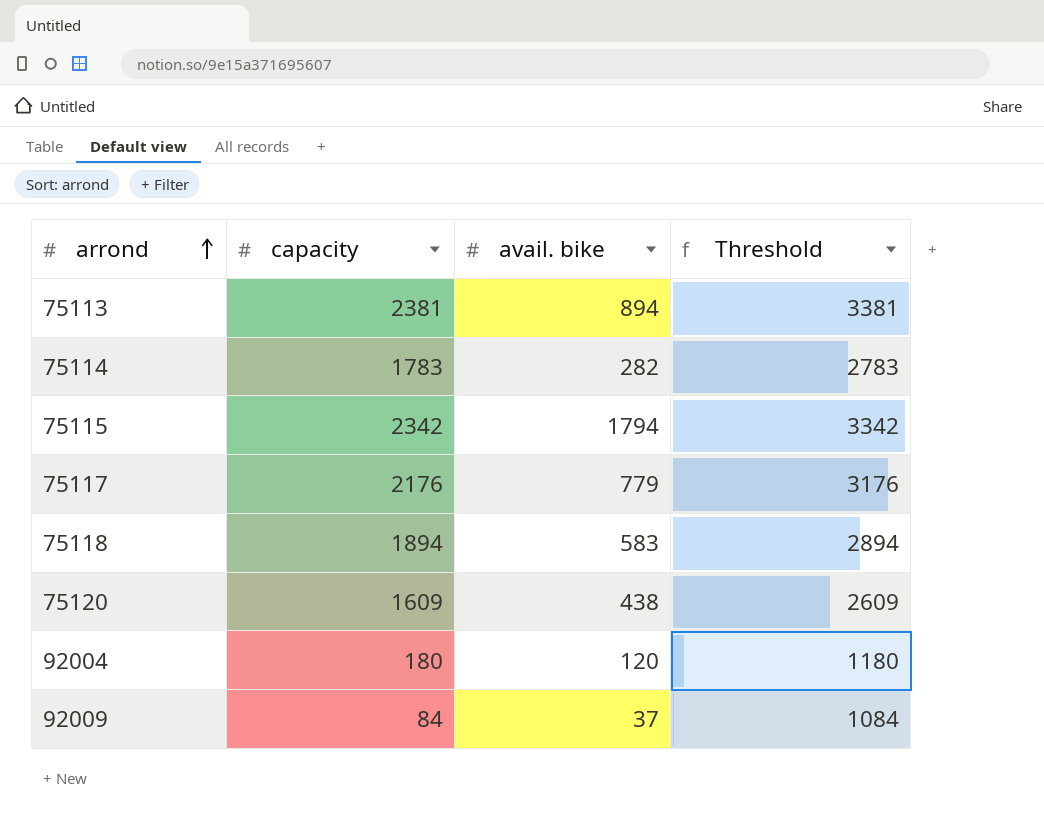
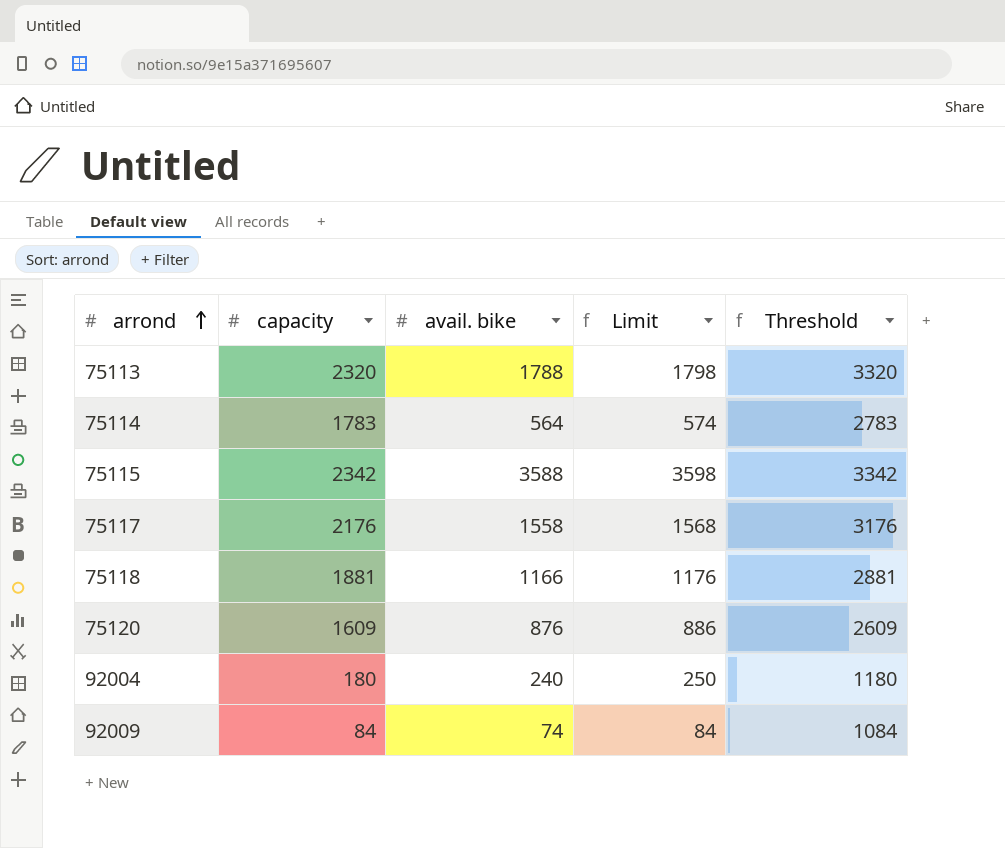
column Limit | formula: none -> [avail. bike] + 10
75113 | capacity: 2381 -> 2320
75113 | avail. bike: 894 -> 1788
75113 | Threshold: 3381 -> 3320
75114 | avail. bike: 282 -> 564
75115 | avail. bike: 1794 -> 3588
75117 | avail. bike: 779 -> 1558
75118 | capacity: 1894 -> 1881
75118 | avail. bike: 583 -> 1166
75118 | Threshold: 2894 -> 2881
75120 | avail. bike: 438 -> 876
92004 | avail. bike: 120 -> 240
92009 | avail. bike: 37 -> 74

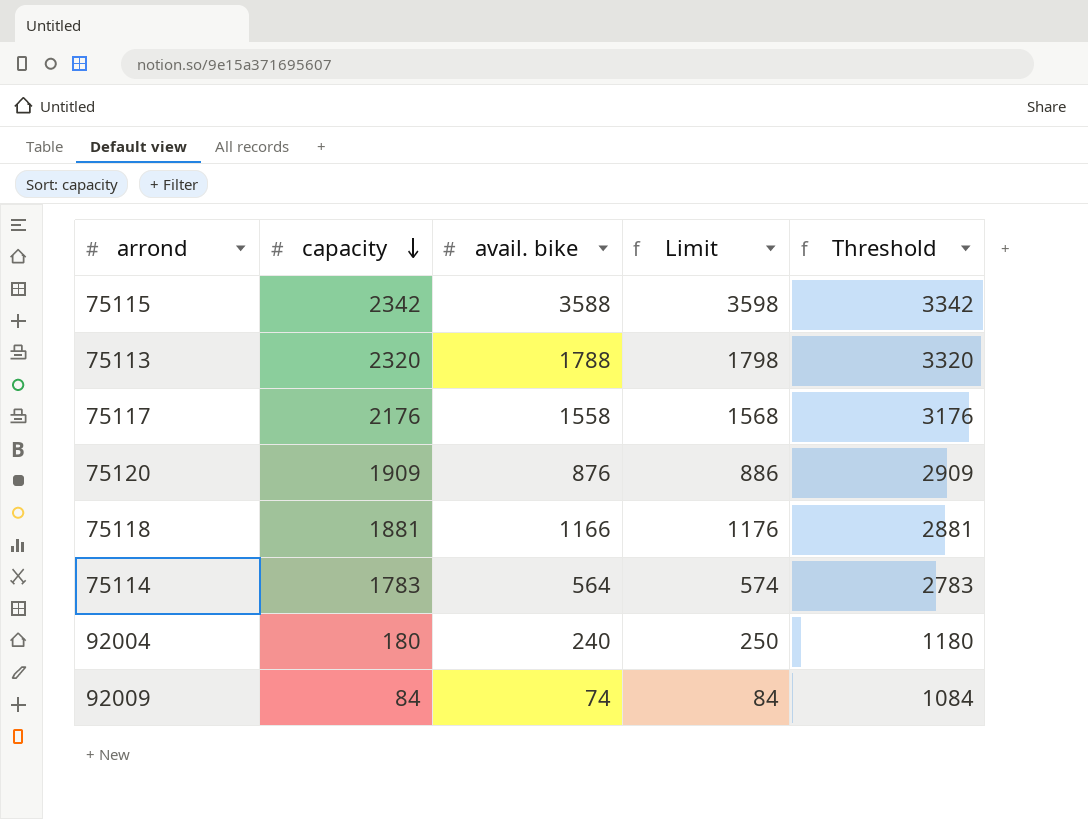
row order: arrond ascending -> capacity descending
75120 | capacity: 1609 -> 1909
75120 | Threshold: 2609 -> 2909

